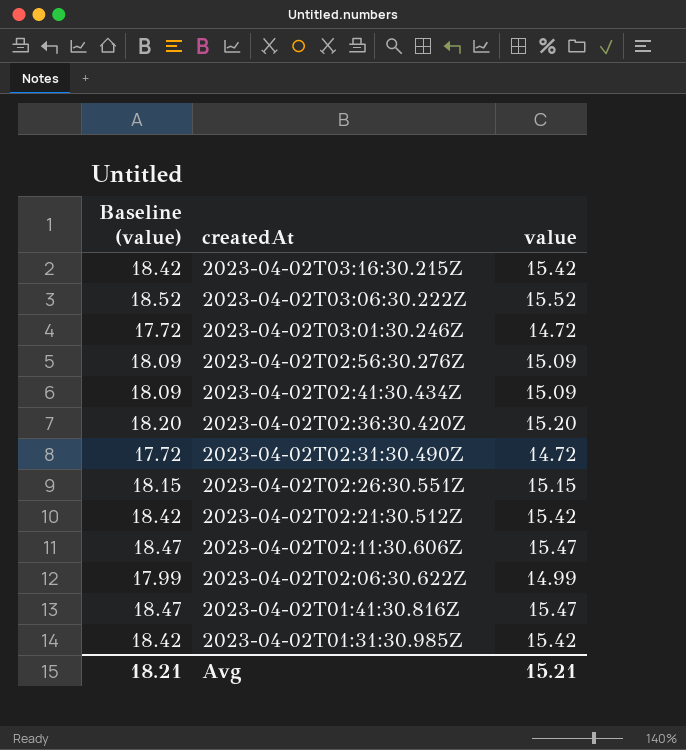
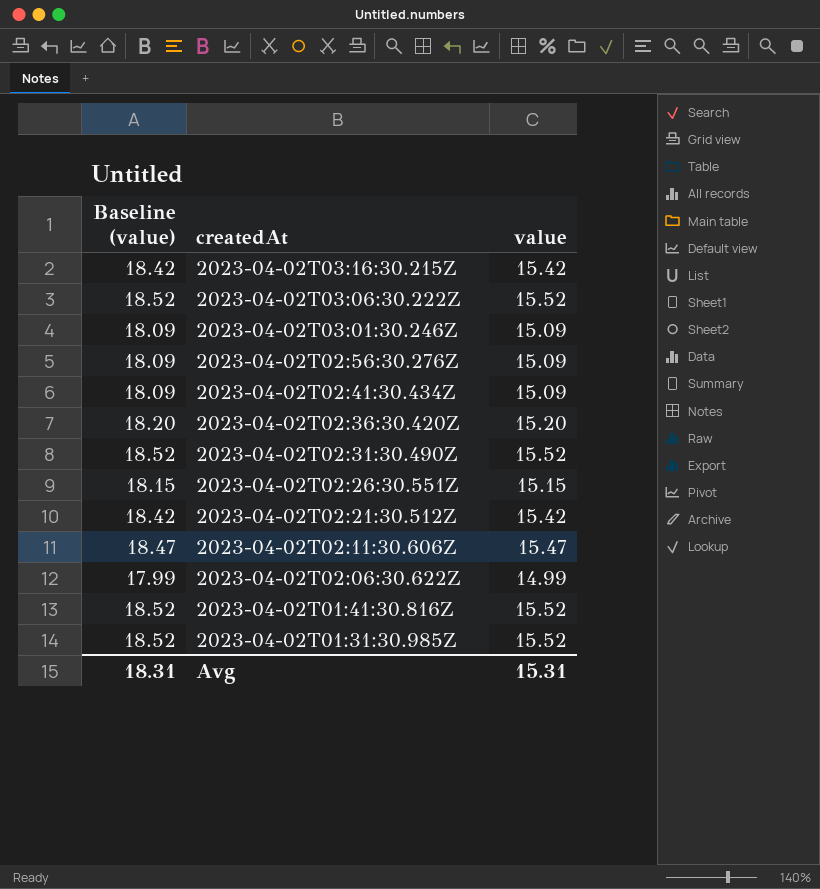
2023-04-02T03:01:30.246Z | Baseline (value): 17.72 -> 18.09
2023-04-02T03:01:30.246Z | value: 14.72 -> 15.09
2023-04-02T02:31:30.490Z | Baseline (value): 17.72 -> 18.52
2023-04-02T02:31:30.490Z | value: 14.72 -> 15.52
2023-04-02T01:41:30.816Z | Baseline (value): 18.47 -> 18.52
2023-04-02T01:41:30.816Z | value: 15.47 -> 15.52
2023-04-02T01:31:30.985Z | Baseline (value): 18.42 -> 18.52
2023-04-02T01:31:30.985Z | value: 15.42 -> 15.52
Avg | Baseline (value): 18.21 -> 18.31
Avg | value: 15.21 -> 15.31

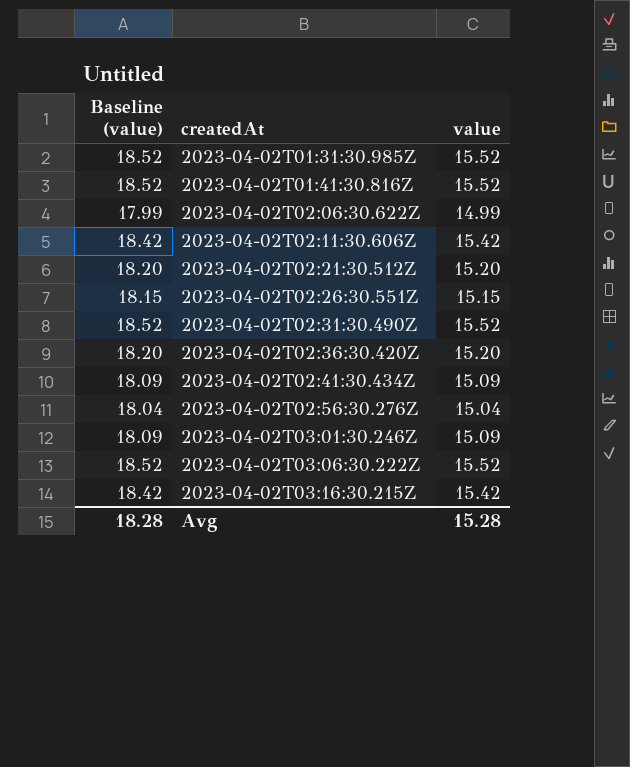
row order: createdAt descending -> createdAt ascending
2023-04-02T02:11:30.606Z | Baseline (value): 18.47 -> 18.42
2023-04-02T02:11:30.606Z | value: 15.47 -> 15.42
2023-04-02T02:21:30.512Z | Baseline (value): 18.42 -> 18.20
2023-04-02T02:21:30.512Z | value: 15.42 -> 15.20
2023-04-02T02:56:30.276Z | Baseline (value): 18.09 -> 18.04
2023-04-02T02:56:30.276Z | value: 15.09 -> 15.04
Avg | Baseline (value): 18.31 -> 18.28
Avg | value: 15.31 -> 15.28

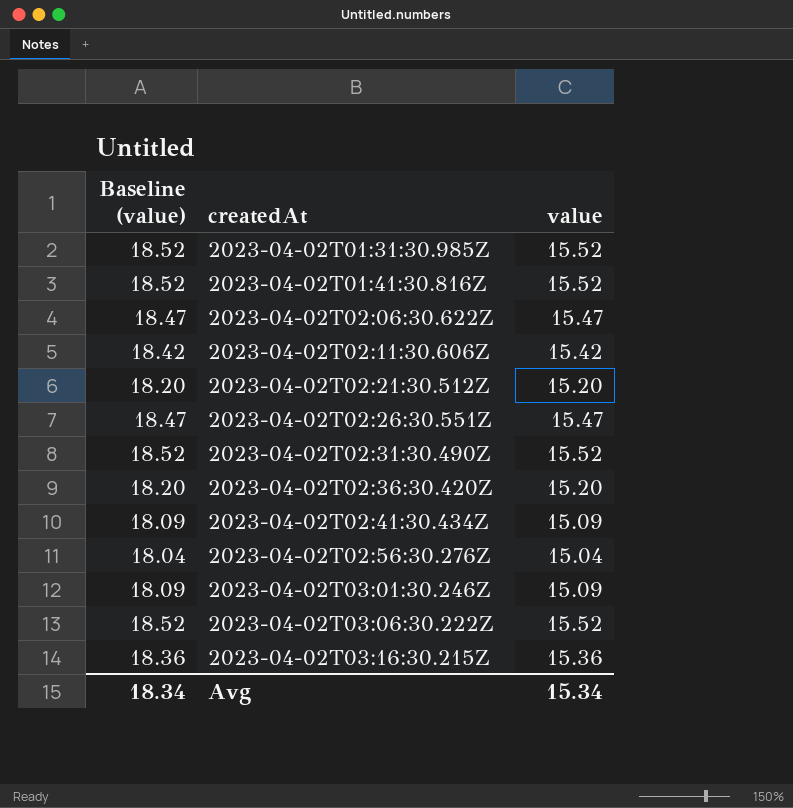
2023-04-02T02:06:30.622Z | Baseline (value): 17.99 -> 18.47
2023-04-02T02:06:30.622Z | value: 14.99 -> 15.47
2023-04-02T02:26:30.551Z | Baseline (value): 18.15 -> 18.47
2023-04-02T02:26:30.551Z | value: 15.15 -> 15.47
2023-04-02T03:16:30.215Z | Baseline (value): 18.42 -> 18.36
2023-04-02T03:16:30.215Z | value: 15.42 -> 15.36
Avg | Baseline (value): 18.28 -> 18.34
Avg | value: 15.28 -> 15.34

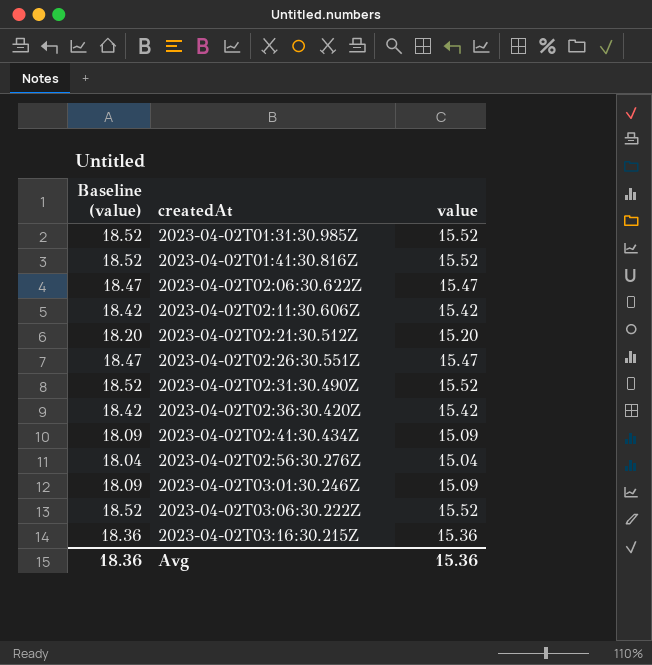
2023-04-02T02:36:30.420Z | Baseline (value): 18.20 -> 18.42
2023-04-02T02:36:30.420Z | value: 15.20 -> 15.42
Avg | Baseline (value): 18.34 -> 18.36
Avg | value: 15.34 -> 15.36

